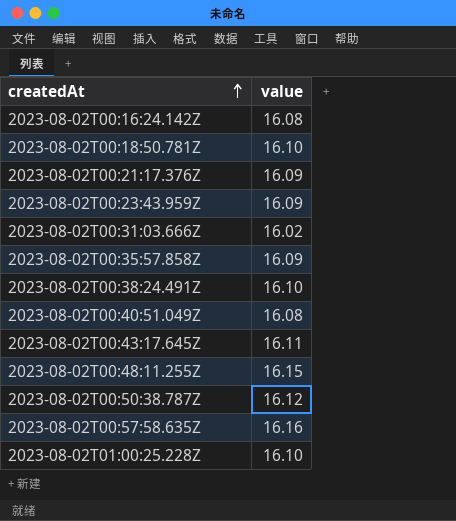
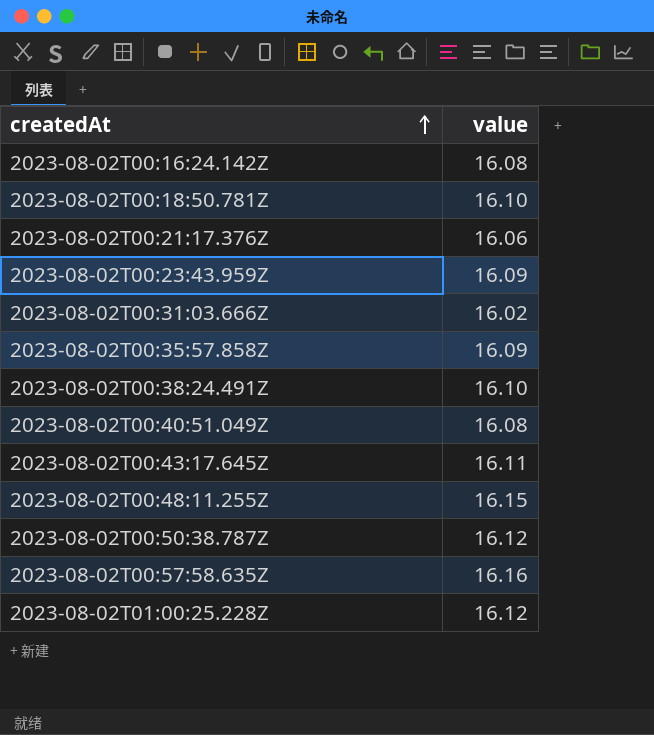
2023-08-02T00:21:17.376Z | value: 16.09 -> 16.06
2023-08-02T01:00:25.228Z | value: 16.10 -> 16.12

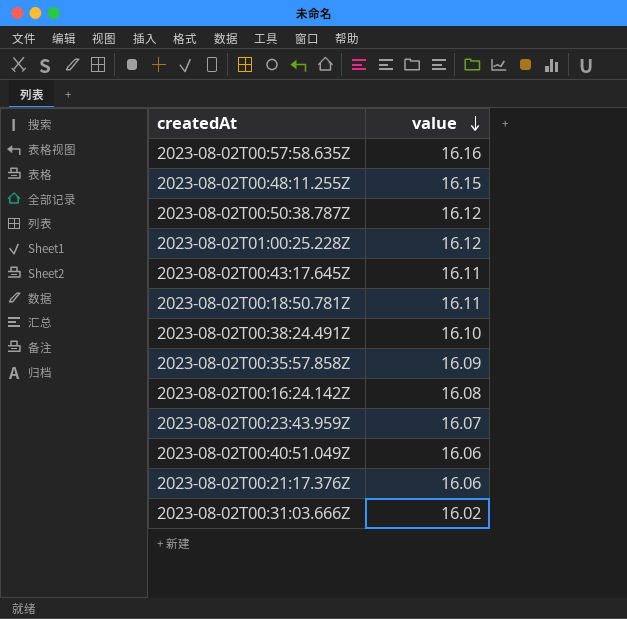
row order: createdAt ascending -> value descending
2023-08-02T00:18:50.781Z | value: 16.10 -> 16.11
2023-08-02T00:23:43.959Z | value: 16.09 -> 16.07
2023-08-02T00:40:51.049Z | value: 16.08 -> 16.06

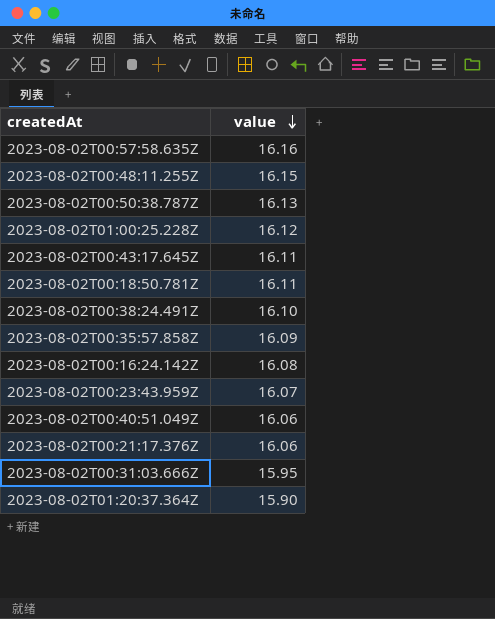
2023-08-02T00:50:38.787Z | value: 16.12 -> 16.13
2023-08-02T00:31:03.666Z | value: 16.02 -> 15.95
row 2023-08-02T01:20:37.364Z: none -> 15.90

